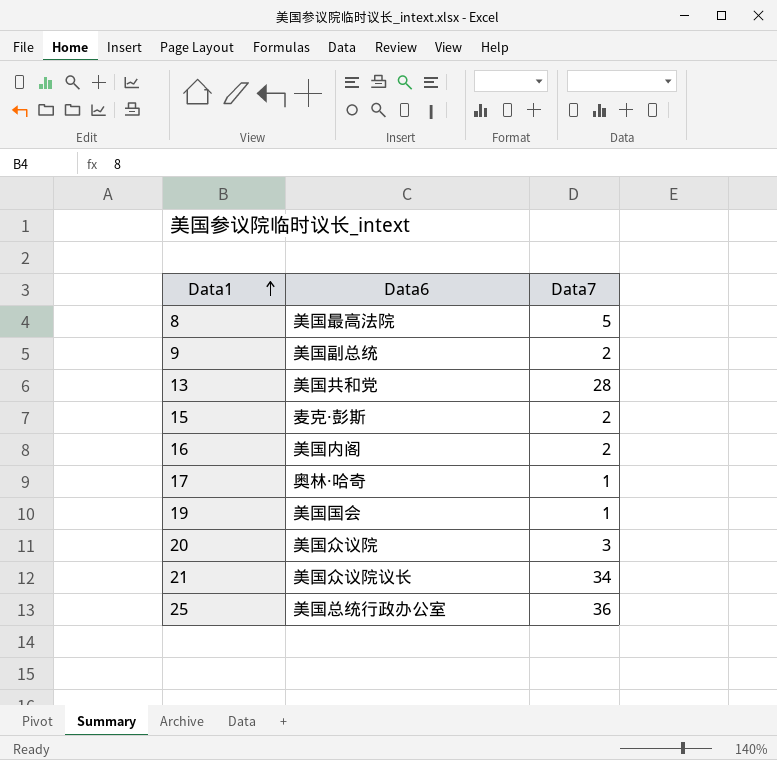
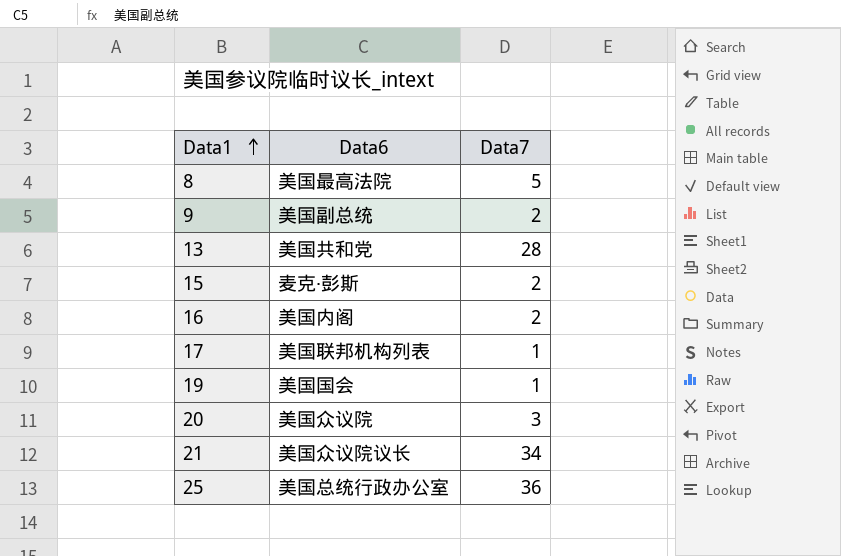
17 | Data6: 奥林·哈奇 -> 美国联邦机构列表

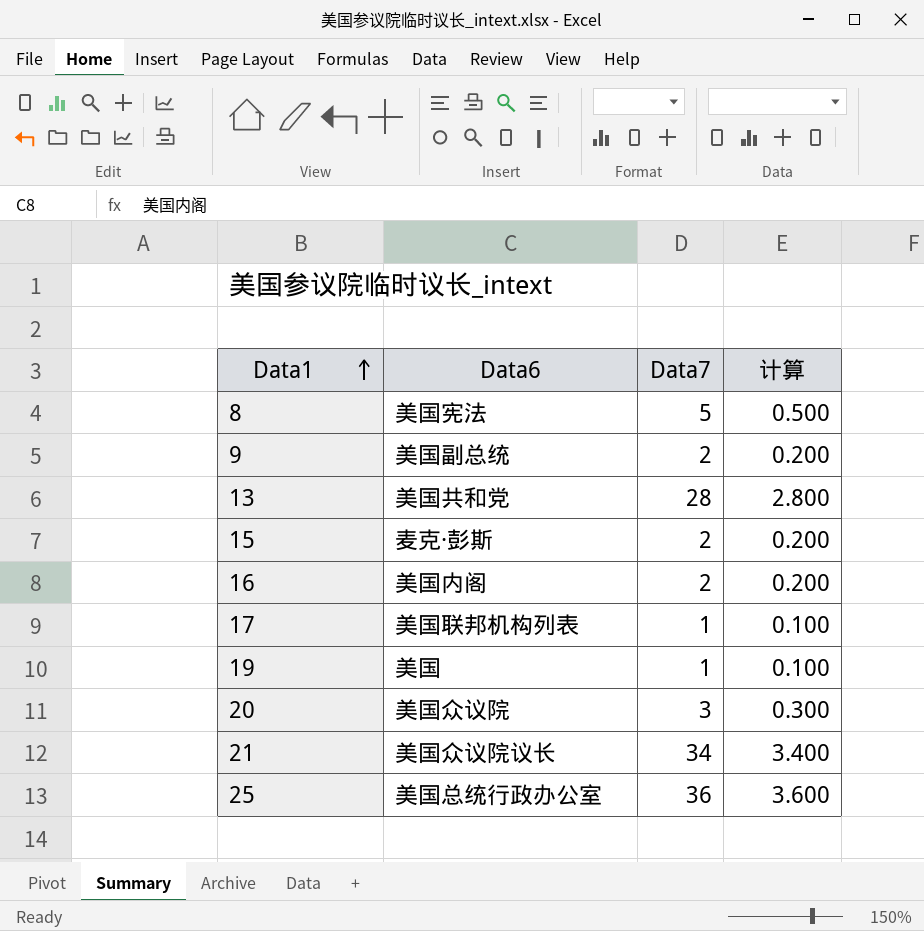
column 计算 | formula: none -> [Data7] * 0.1
8 | Data6: 美国最高法院 -> 美国宪法
19 | Data6: 美国国会 -> 美国

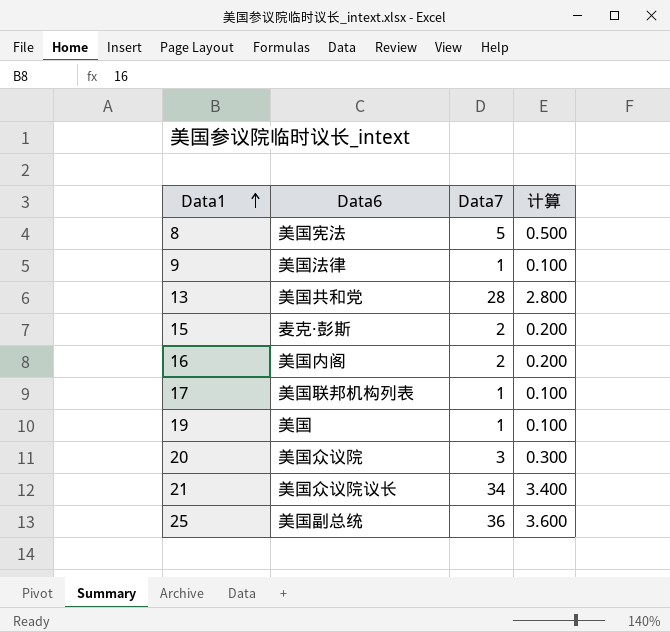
9 | Data6: 美国副总统 -> 美国法律
9 | Data7: 2 -> 1
9 | 计算: 0.200 -> 0.100
25 | Data6: 美国总统行政办公室 -> 美国副总统

